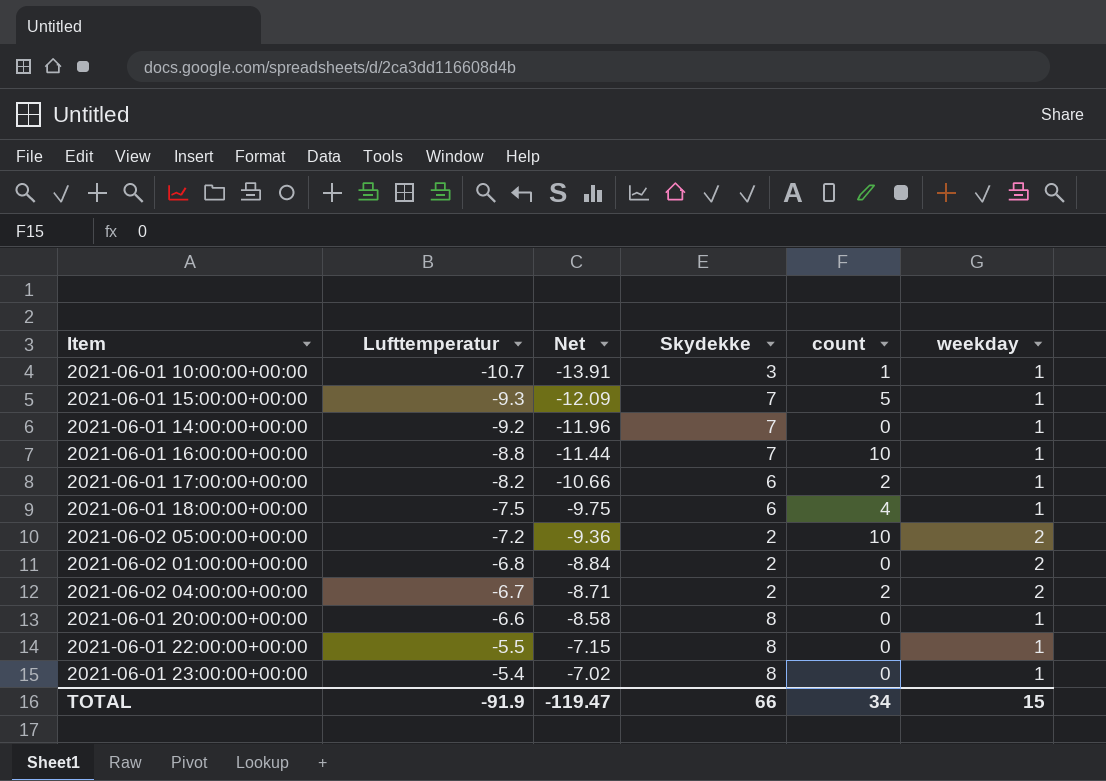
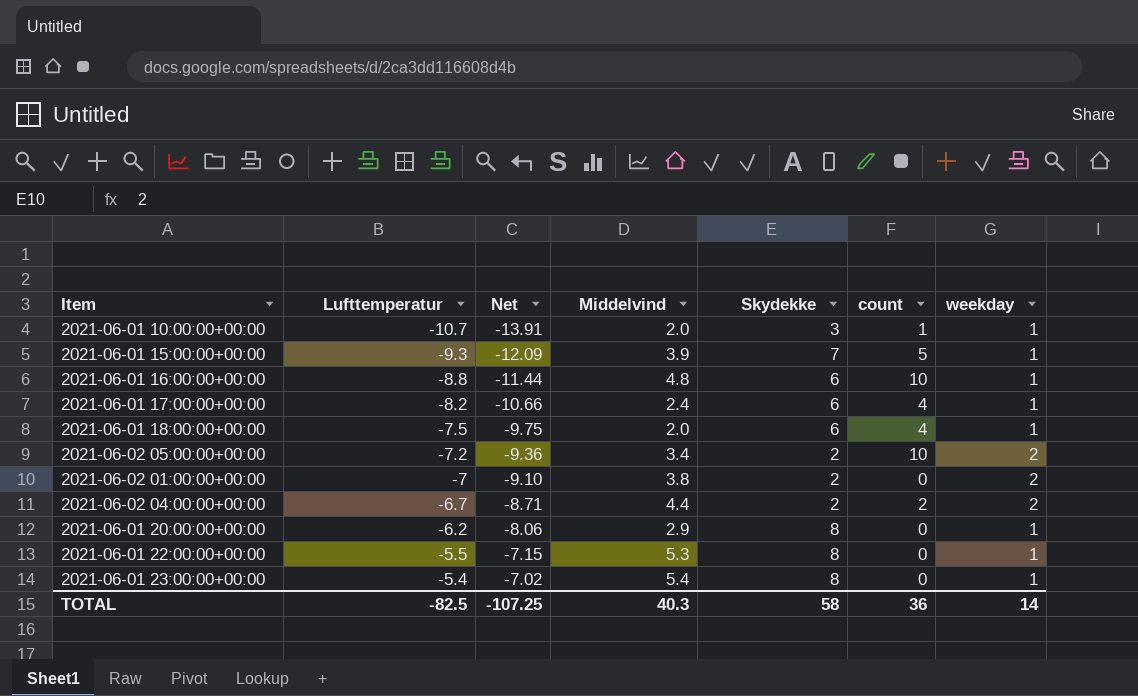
column Middelvind | position: none -> 4
row 2021-06-01 14:00:00+00:00: -9.2 | -11.96 | 7 | 0 | 1 -> none
2021-06-01 16:00:00+00:00 | Skydekke: 7 -> 6
2021-06-01 17:00:00+00:00 | count: 2 -> 4
2021-06-02 01:00:00+00:00 | Lufttemperatur: -6.8 -> -7
2021-06-02 01:00:00+00:00 | Net: -8.84 -> -9.10
2021-06-01 20:00:00+00:00 | Lufttemperatur: -6.6 -> -6.2
2021-06-01 20:00:00+00:00 | Net: -8.58 -> -8.06
TOTAL | Lufttemperatur: -91.9 -> -82.5
TOTAL | Net: -119.47 -> -107.25
TOTAL | Skydekke: 66 -> 58
TOTAL | count: 34 -> 36
TOTAL | weekday: 15 -> 14

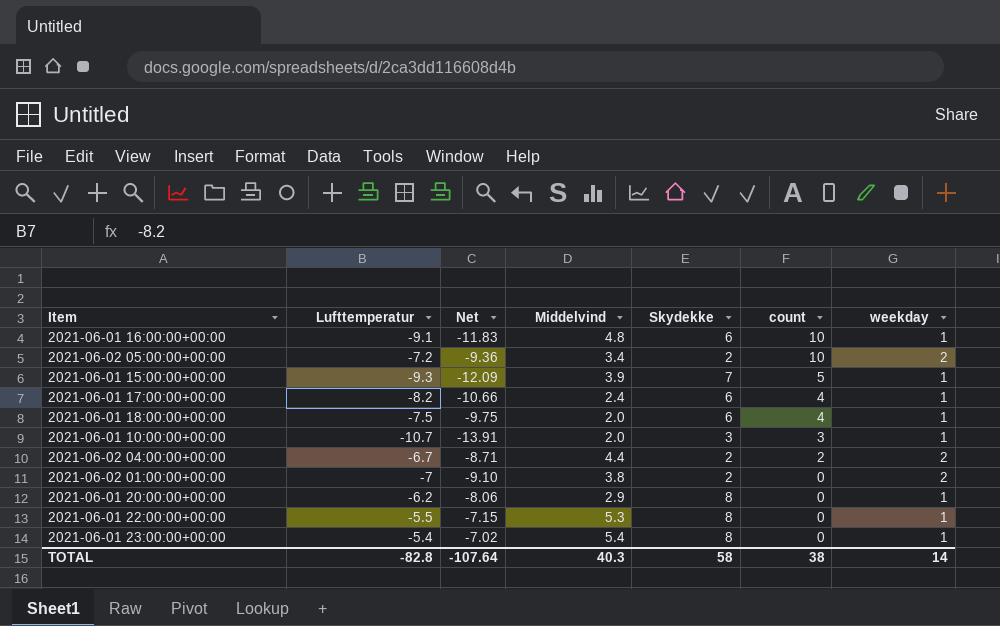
row order: Lufttemperatur ascending -> count descending
2021-06-01 16:00:00+00:00 | Lufttemperatur: -8.8 -> -9.1
2021-06-01 16:00:00+00:00 | Net: -11.44 -> -11.83
2021-06-01 10:00:00+00:00 | count: 1 -> 3
TOTAL | Lufttemperatur: -82.5 -> -82.8
TOTAL | Net: -107.25 -> -107.64
TOTAL | count: 36 -> 38

